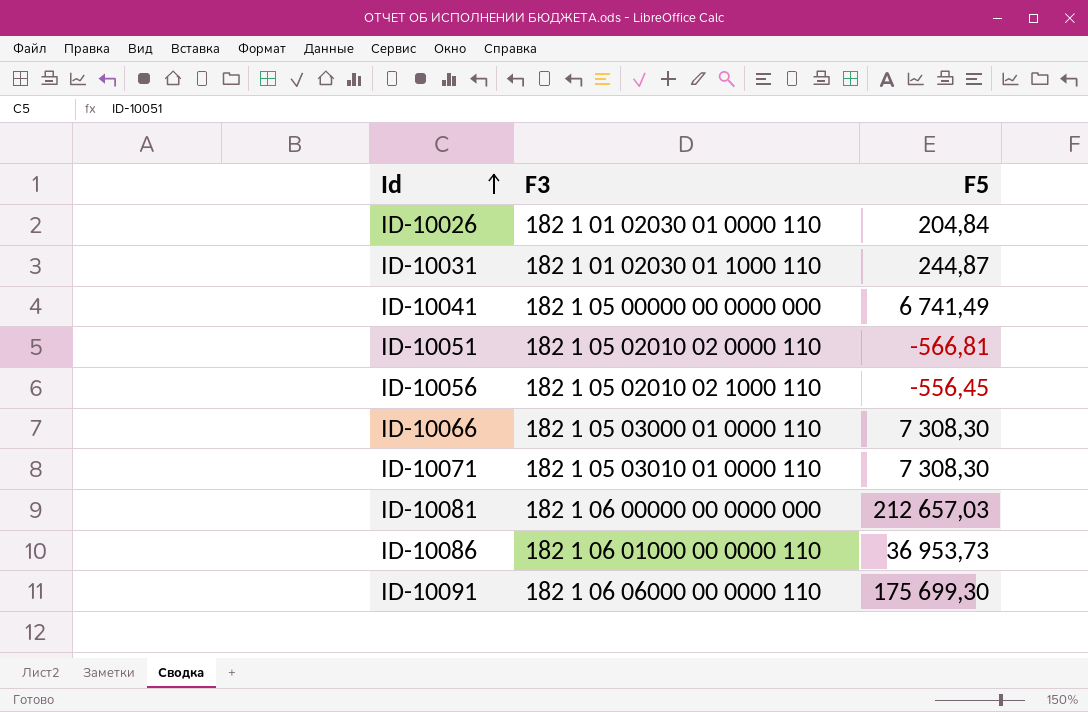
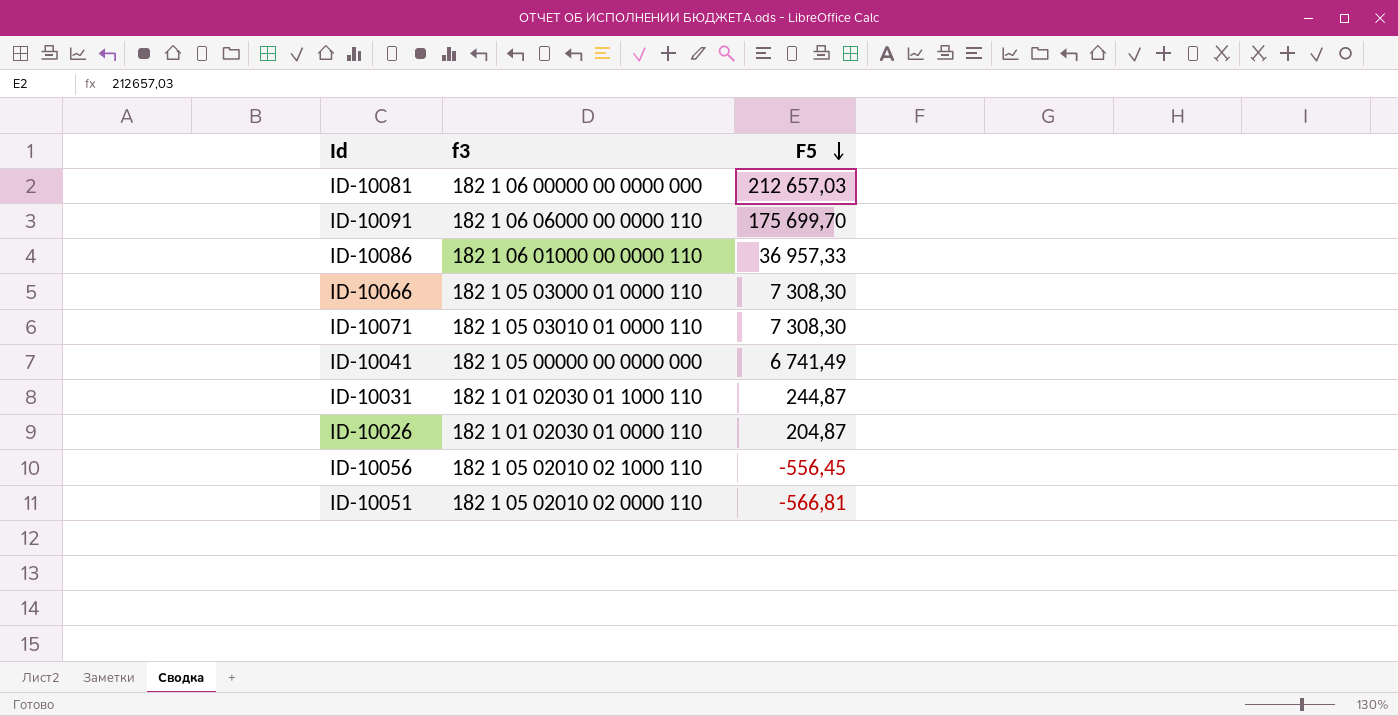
row order: Id ascending -> F5 descending
column name: F3 -> f3
ID-10091 | F5: 175 699,30 -> 175 699,70
ID-10086 | F5: 36 953,73 -> 36 957,33
ID-10026 | F5: 204,84 -> 204,87

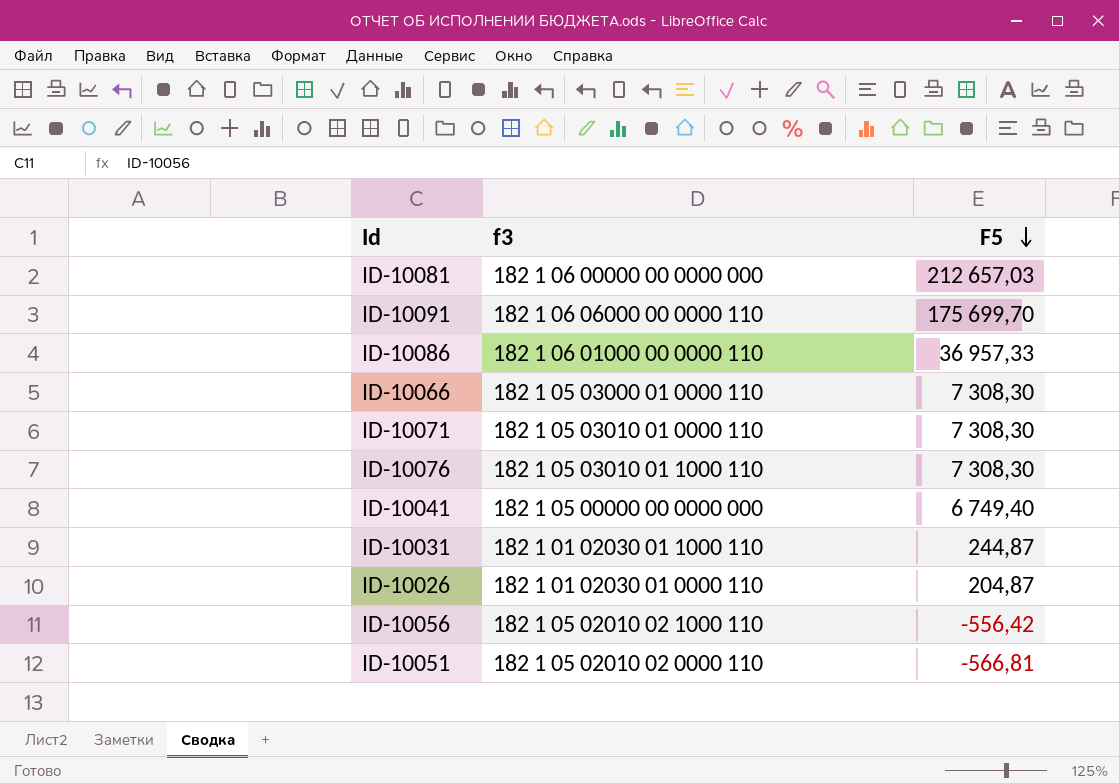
row ID-10076: none -> 182 1 05 03010 01 1000 110 | 7 308,30
ID-10041 | F5: 6 741,49 -> 6 749,40
ID-10056 | F5: -556,45 -> -556,42

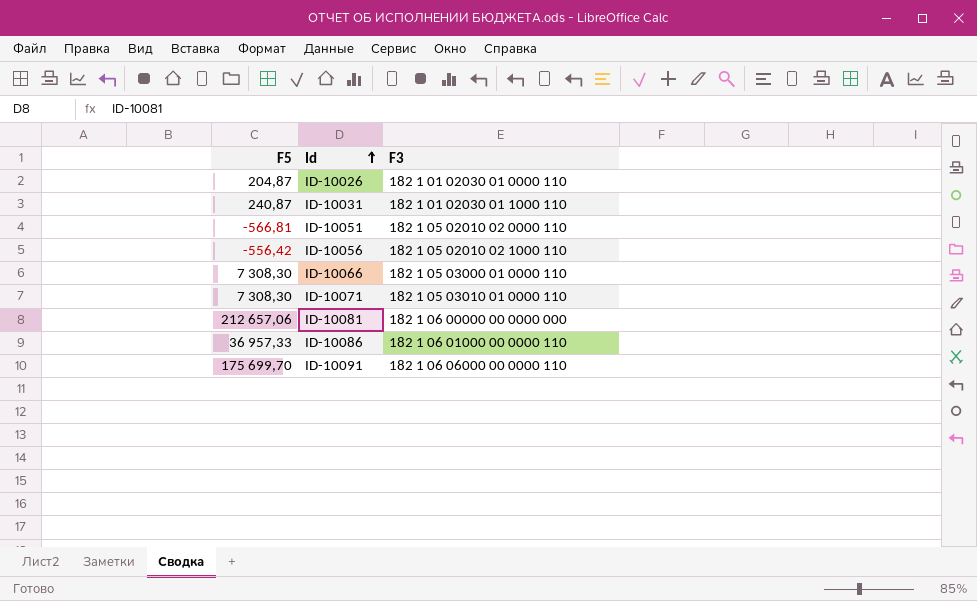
row order: F5 descending -> Id ascending
column F5 | position: 3 -> 1
column name: f3 -> F3
row ID-10076: 182 1 05 03010 01 1000 110 | 7 308,30 -> none
row ID-10041: 182 1 05 00000 00 0000 000 | 6 749,40 -> none
ID-10031 | F5: 244,87 -> 240,87
ID-10081 | F5: 212 657,03 -> 212 657,06

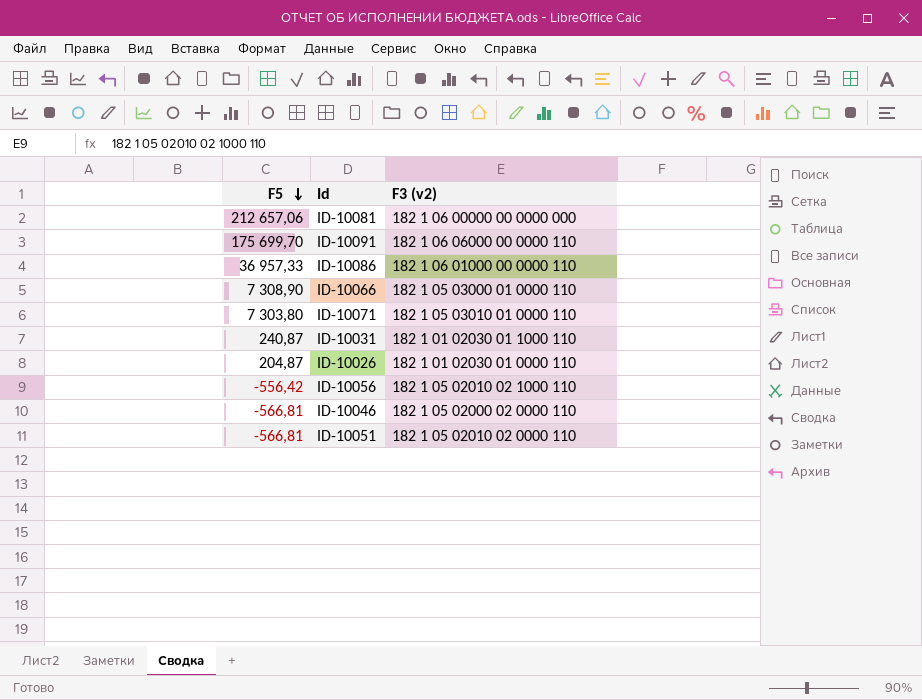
row order: Id ascending -> F5 descending
column name: F3 -> F3 (v2)
ID-10066 | F5: 7 308,30 -> 7 308,90
ID-10071 | F5: 7 308,30 -> 7 303,80
row ID-10046: none -> -566,81 | 182 1 05 02000 02 0000 110

